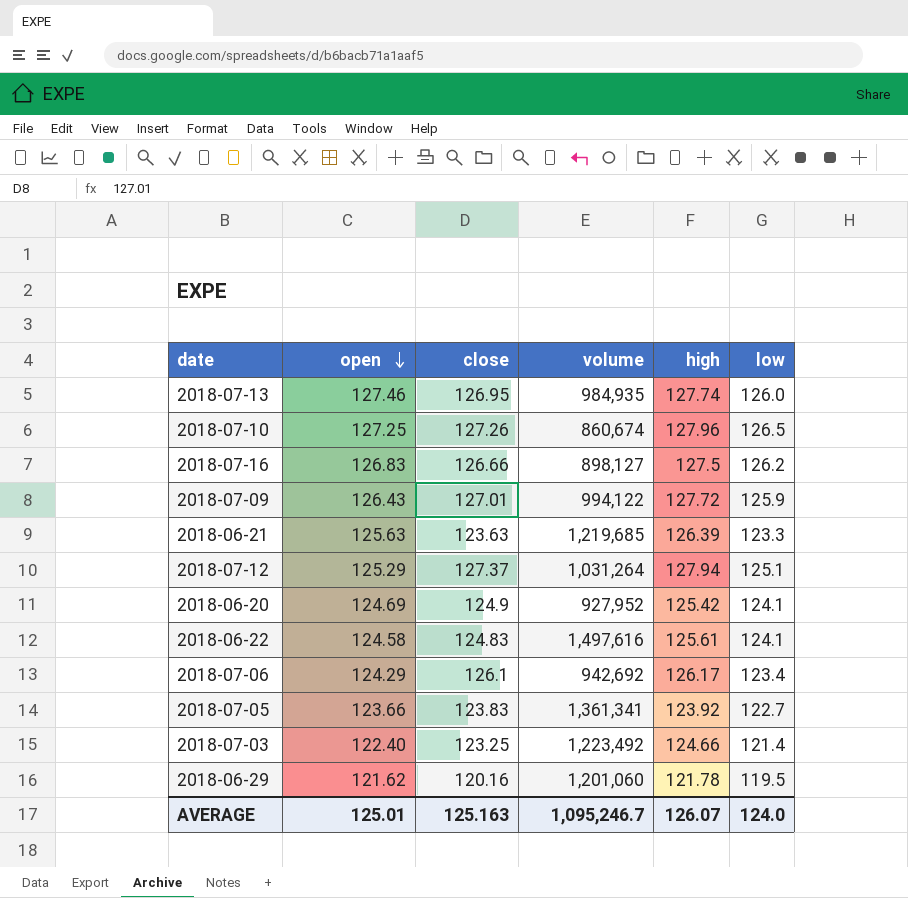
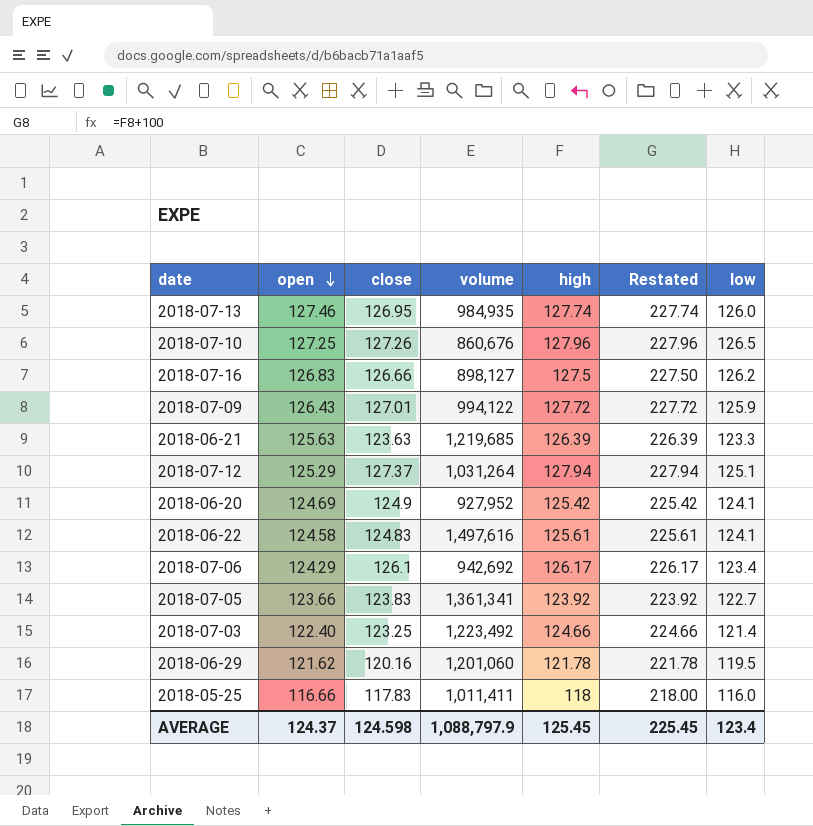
column Restated | formula: none -> [high] + 100
2018-07-10 | volume: 860,674 -> 860,676
row 2018-05-25: none -> 116.66 | 117.83 | 1,011,411 | 118 | 218.00 | 116.0
AVERAGE | open: 125.01 -> 124.37
AVERAGE | close: 125.163 -> 124.598
AVERAGE | volume: 1,095,246.7 -> 1,088,797.9
AVERAGE | high: 126.07 -> 125.45
AVERAGE | low: 124.0 -> 123.4

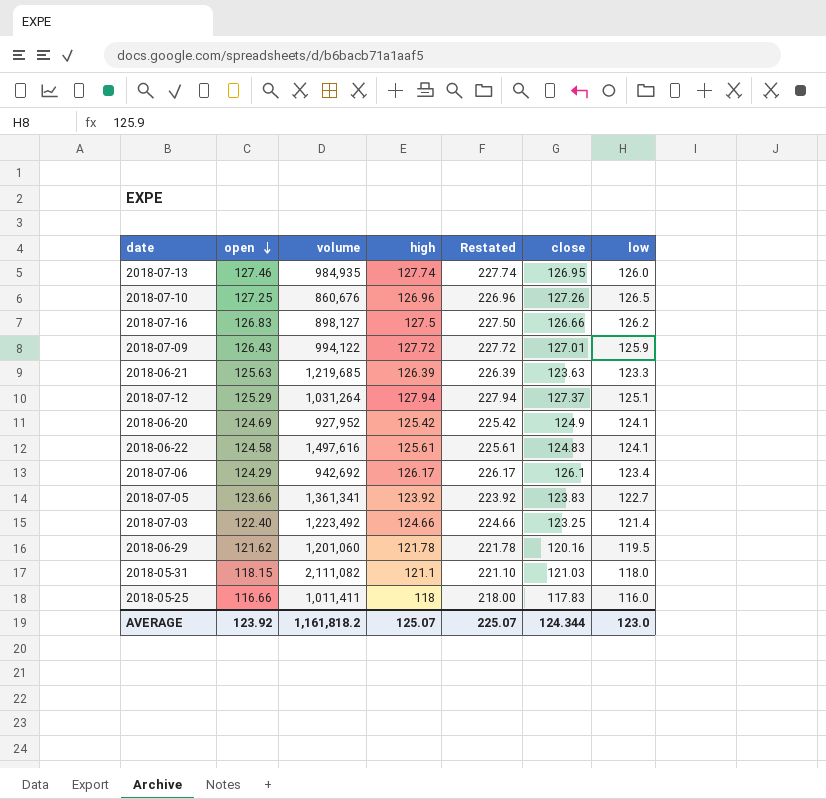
column close | position: 3 -> 6
2018-07-10 | high: 127.96 -> 126.96
2018-07-10 | Restated: 227.96 -> 226.96
row 2018-05-31: none -> 118.15 | 2,111,082 | 121.1 | 221.10 | 121.03 | 118.0
AVERAGE | open: 124.37 -> 123.92
AVERAGE | volume: 1,088,797.9 -> 1,161,818.2
AVERAGE | high: 125.45 -> 125.07
AVERAGE | Restated: 225.45 -> 225.07
AVERAGE | close: 124.598 -> 124.344
AVERAGE | low: 123.4 -> 123.0

